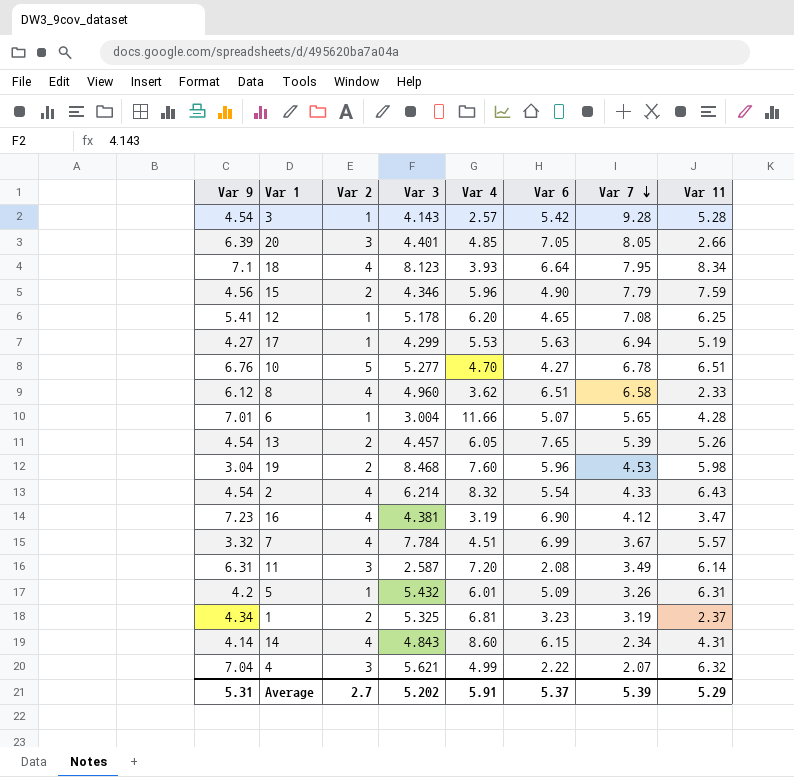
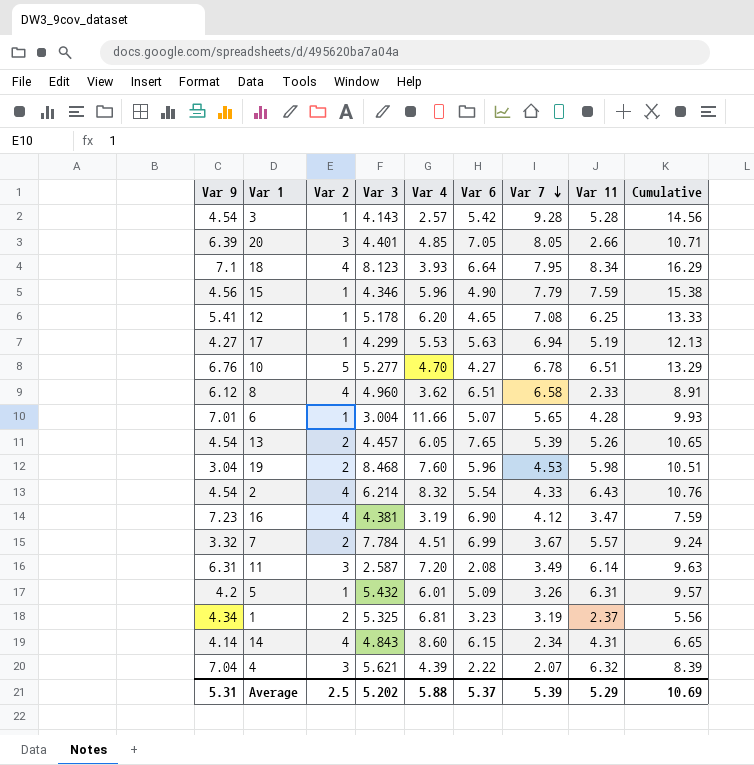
column Cumulative | formula: none -> [Var 7] + [Var 11]
15 | Var 2: 2 -> 1
7 | Var 2: 4 -> 2
4 | Var 4: 4.99 -> 4.39
Average | Var 2: 2.7 -> 2.5
Average | Var 4: 5.91 -> 5.88

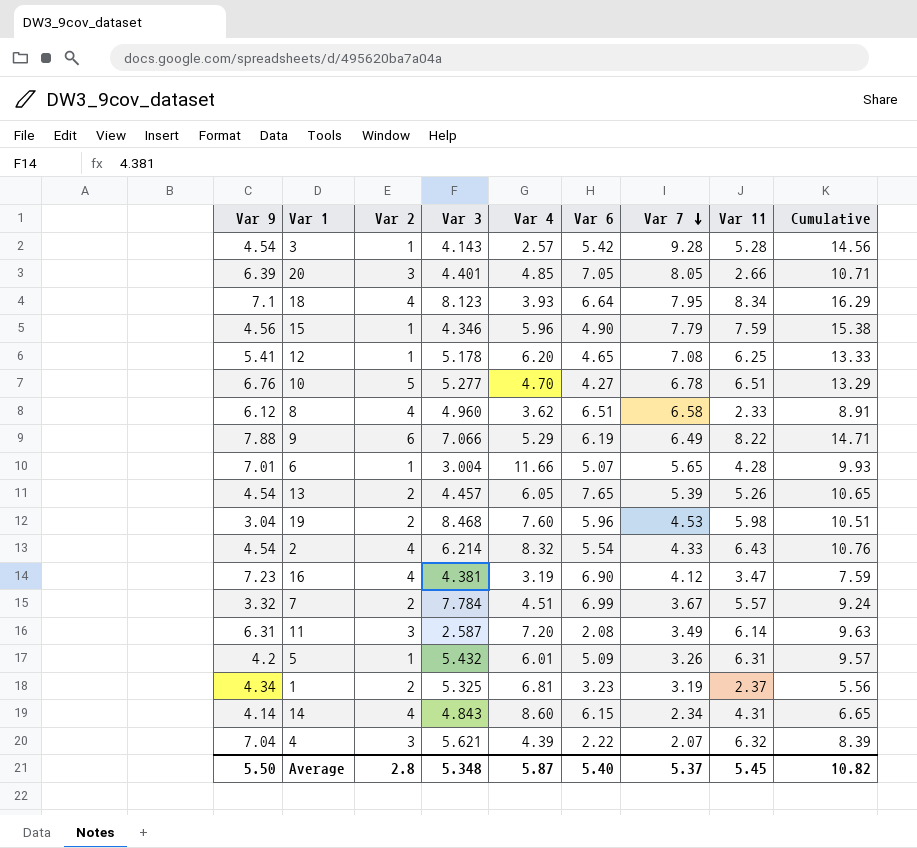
row 17: 4.27 | 1 | 4.299 | 5.53 | 5.63 | 6.94 | 5.19 | 12.13 -> none
row 9: none -> 7.88 | 6 | 7.066 | 5.29 | 6.19 | 6.49 | 8.22 | 14.71
Average | Var 9: 5.31 -> 5.50
Average | Var 2: 2.5 -> 2.8
Average | Var 3: 5.202 -> 5.348
Average | Var 4: 5.88 -> 5.87
Average | Var 6: 5.37 -> 5.40
Average | Var 7: 5.39 -> 5.37
Average | Var 11: 5.29 -> 5.45
Average | Cumulative: 10.69 -> 10.82

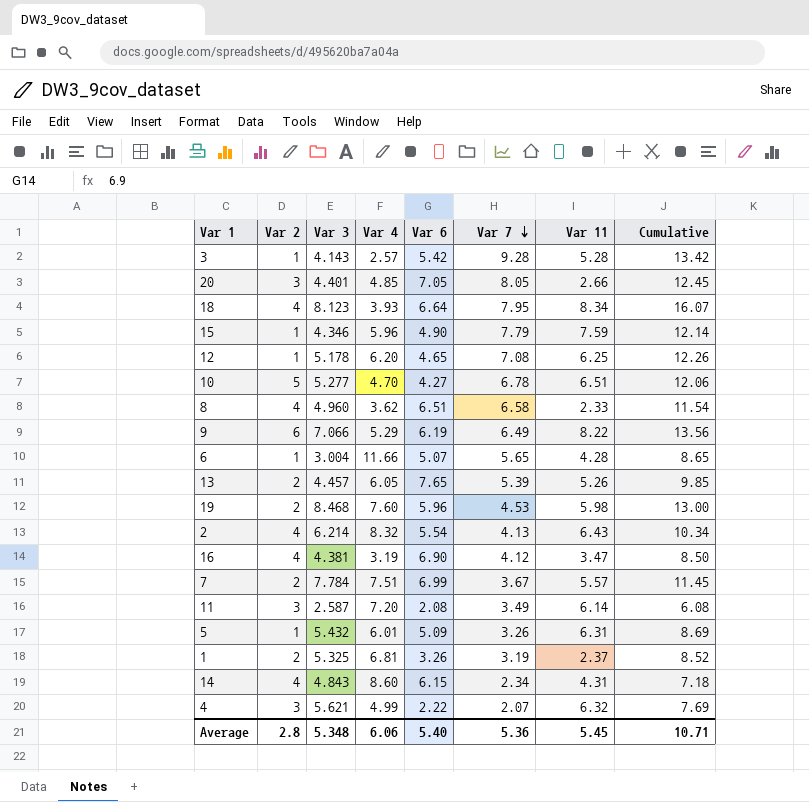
column Var 9 | position: 1 -> none
column Cumulative | formula: [Var 7] + [Var 11] -> [Var 3] + [Var 7]
2 | Var 7: 4.33 -> 4.13
7 | Var 4: 4.51 -> 7.51
1 | Var 6: 3.23 -> 3.26
4 | Var 4: 4.39 -> 4.99
Average | Var 4: 5.87 -> 6.06
Average | Var 7: 5.37 -> 5.36
Average | Cumulative: 10.82 -> 10.71

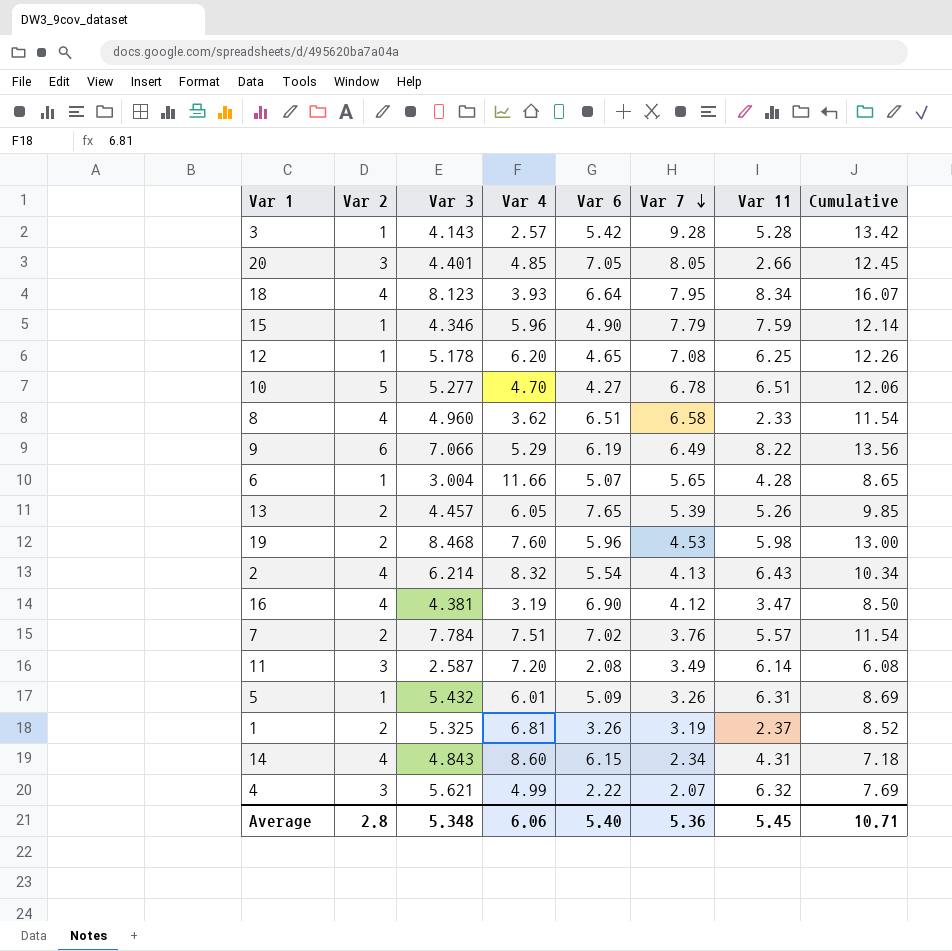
7 | Var 6: 6.99 -> 7.02
7 | Var 7: 3.67 -> 3.76
7 | Cumulative: 11.45 -> 11.54

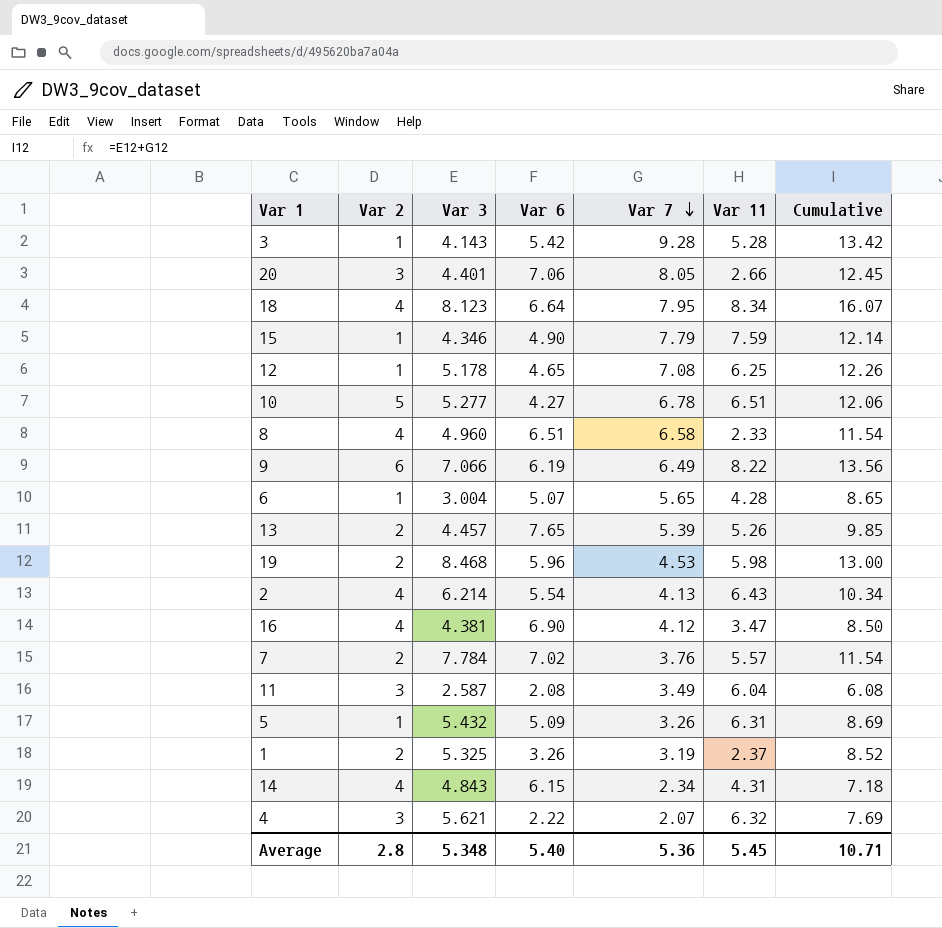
column Var 4 | position: 4 -> none
20 | Var 6: 7.05 -> 7.06
11 | Var 11: 6.14 -> 6.04

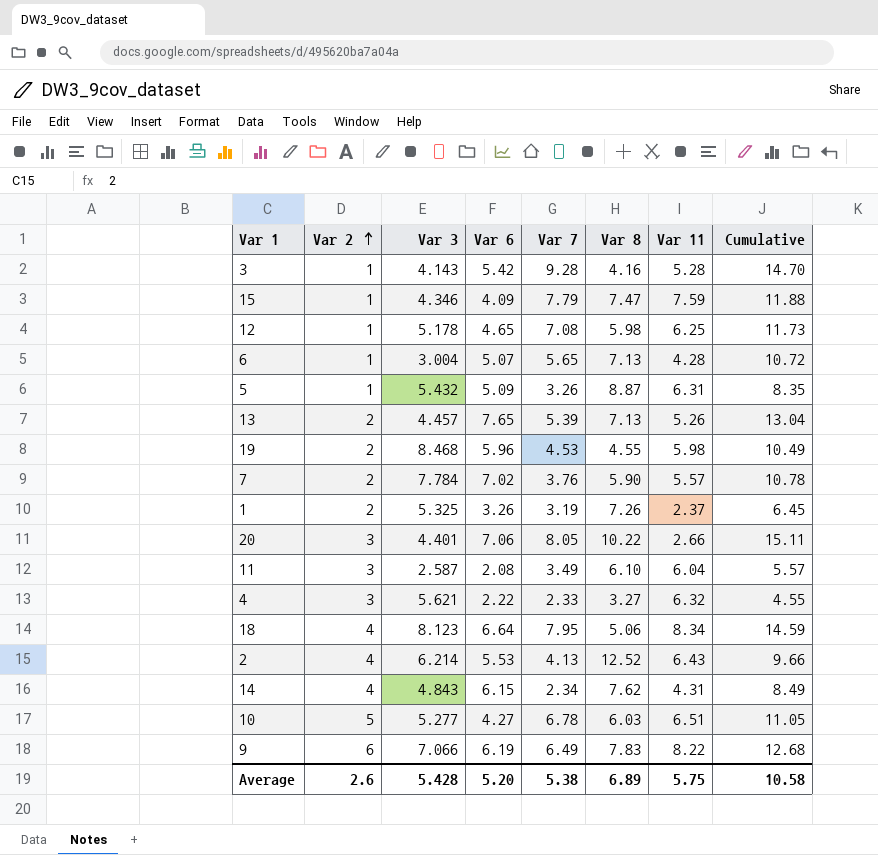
row order: Var 7 descending -> Var 2 ascending
column Var 8 | position: none -> 6
column Cumulative | formula: [Var 3] + [Var 7] -> [Var 6] + [Var 7]
row 8: 4 | 4.960 | 6.51 | 6.58 | 2.33 | 11.54 -> none
row 16: 4 | 4.381 | 6.90 | 4.12 | 3.47 | 8.50 -> none
15 | Var 6: 4.90 -> 4.09
4 | Var 7: 2.07 -> 2.33
2 | Var 6: 5.54 -> 5.53
Average | Var 2: 2.8 -> 2.6
Average | Var 3: 5.348 -> 5.428
Average | Var 6: 5.40 -> 5.20
Average | Var 7: 5.36 -> 5.38
Average | Var 11: 5.45 -> 5.75
Average | Cumulative: 10.71 -> 10.58

